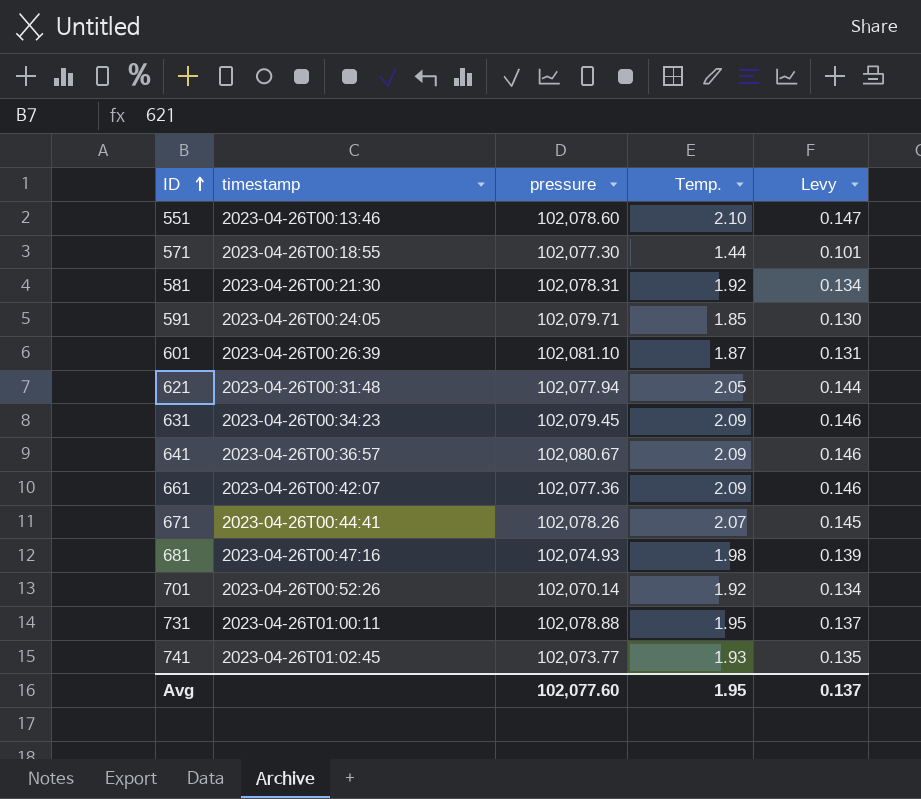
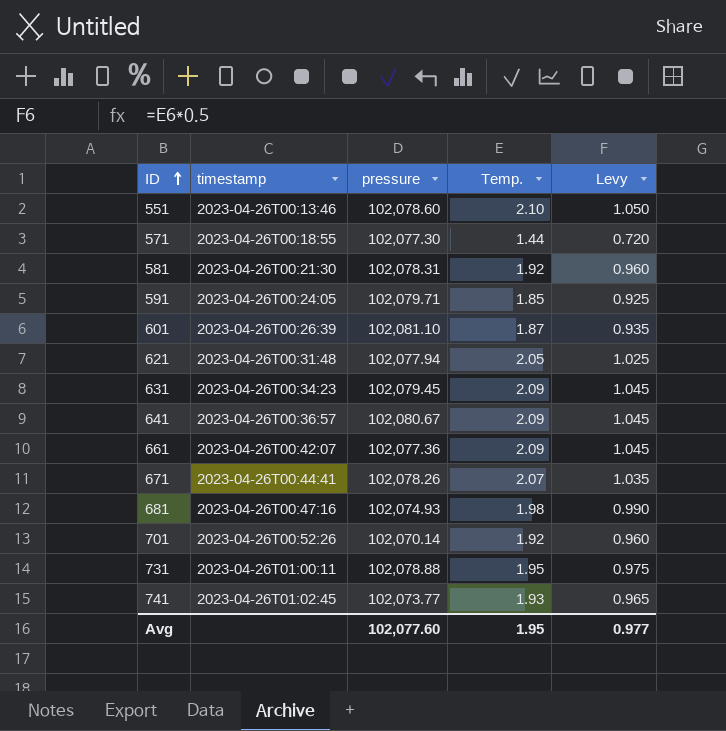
column Levy | formula: [Temp.] * 0.07 -> [Temp.] * 0.5
Avg | Levy: 0.137 -> 0.977

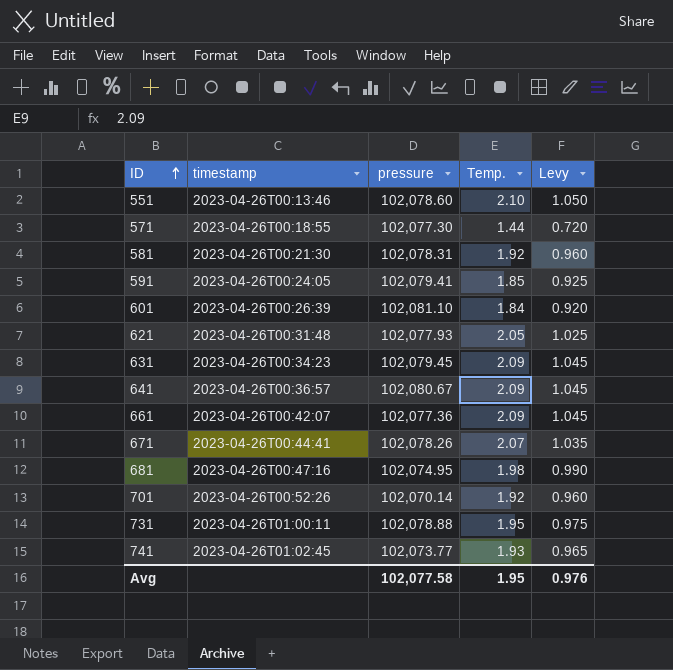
591 | pressure: 102,079.71 -> 102,079.41
601 | Temp.: 1.87 -> 1.84
601 | Levy: 0.935 -> 0.920
621 | pressure: 102,077.94 -> 102,077.93
681 | pressure: 102,074.93 -> 102,074.95
Avg | pressure: 102,077.60 -> 102,077.58
Avg | Levy: 0.977 -> 0.976

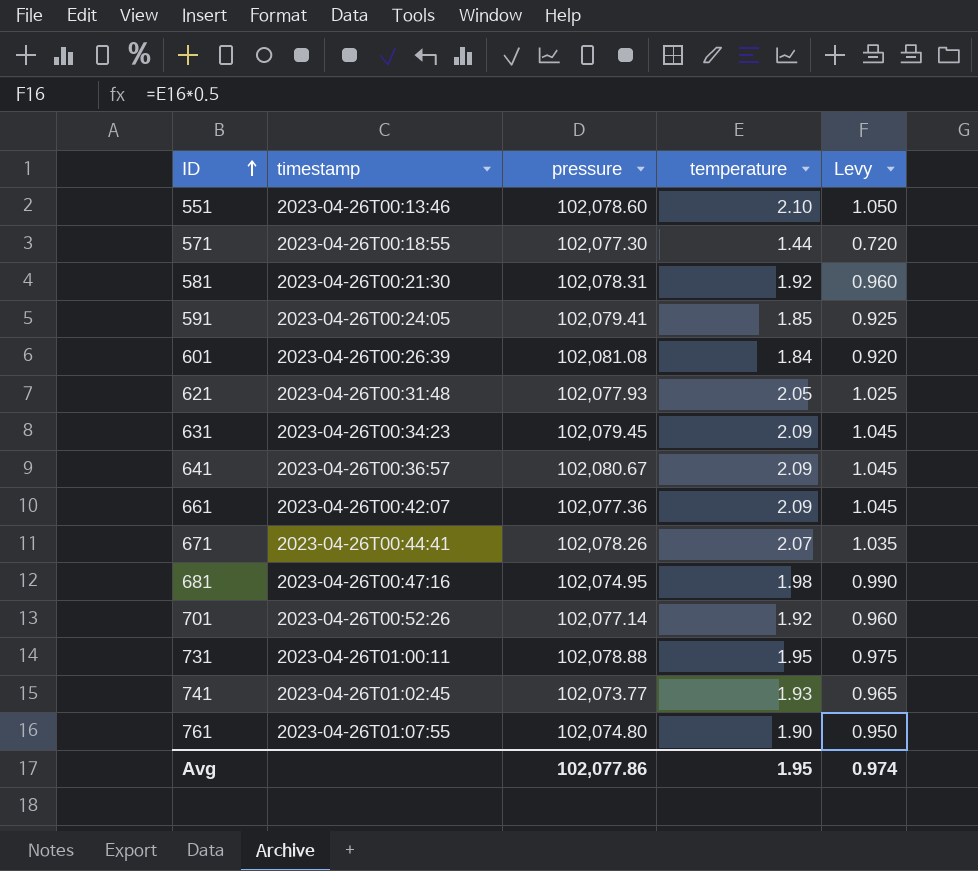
column name: Temp. -> temperature
601 | pressure: 102,081.10 -> 102,081.08
701 | pressure: 102,070.14 -> 102,077.14
row 761: none -> 2023-04-26T01:07:55 | 102,074.80 | 1.90 | 0.950
Avg | pressure: 102,077.58 -> 102,077.86
Avg | Levy: 0.976 -> 0.974

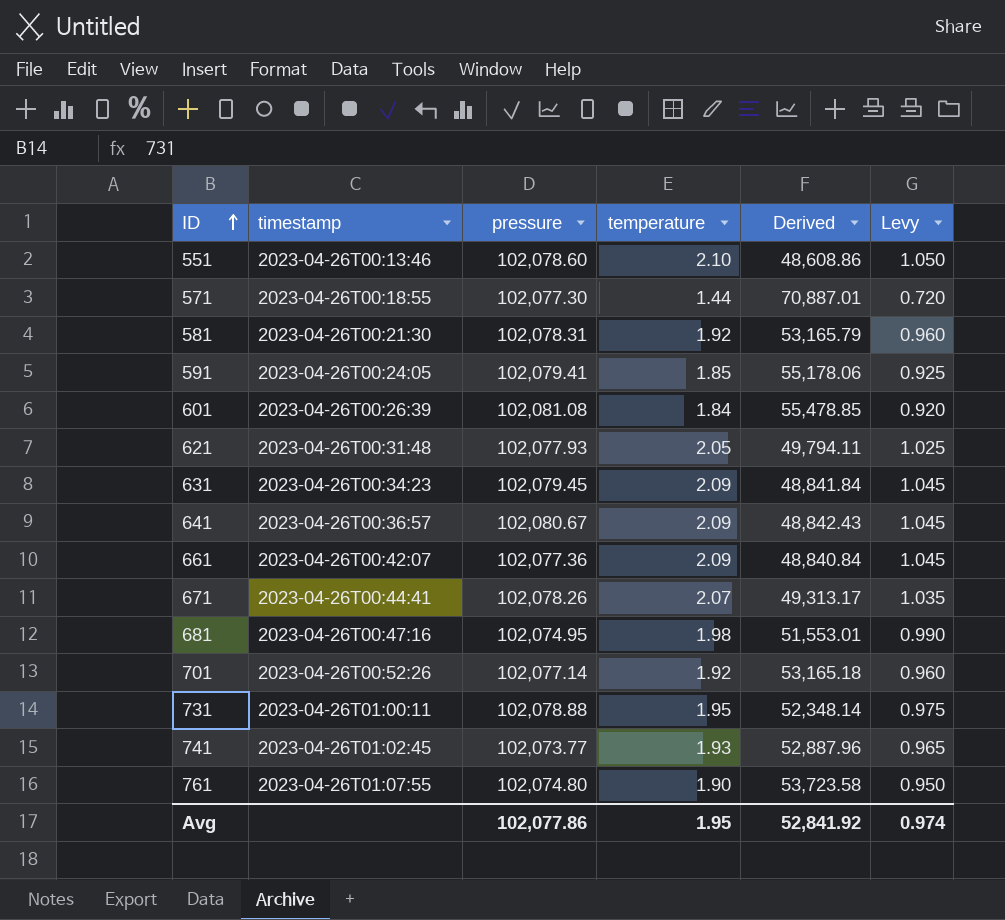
column Derived | formula: none -> [pressure] / [temperature]

